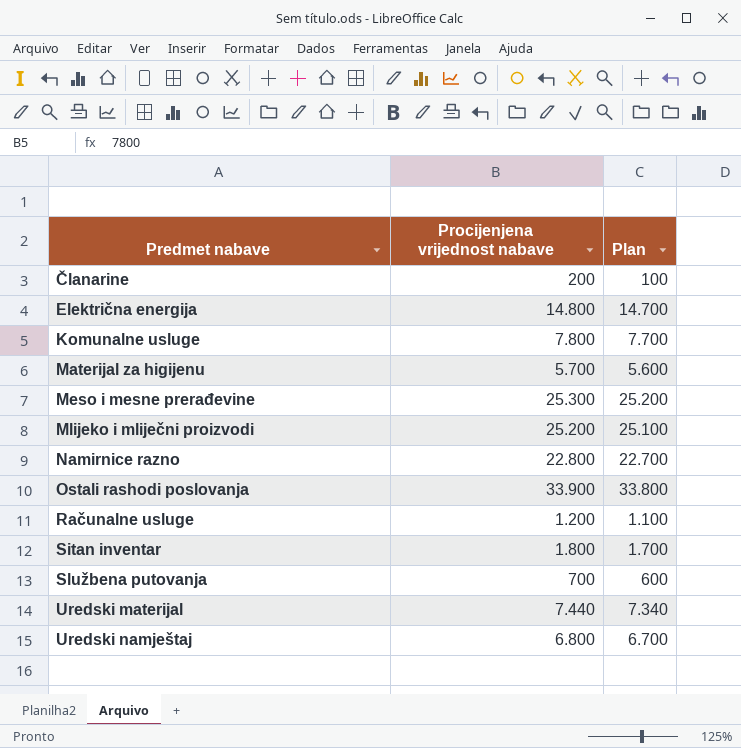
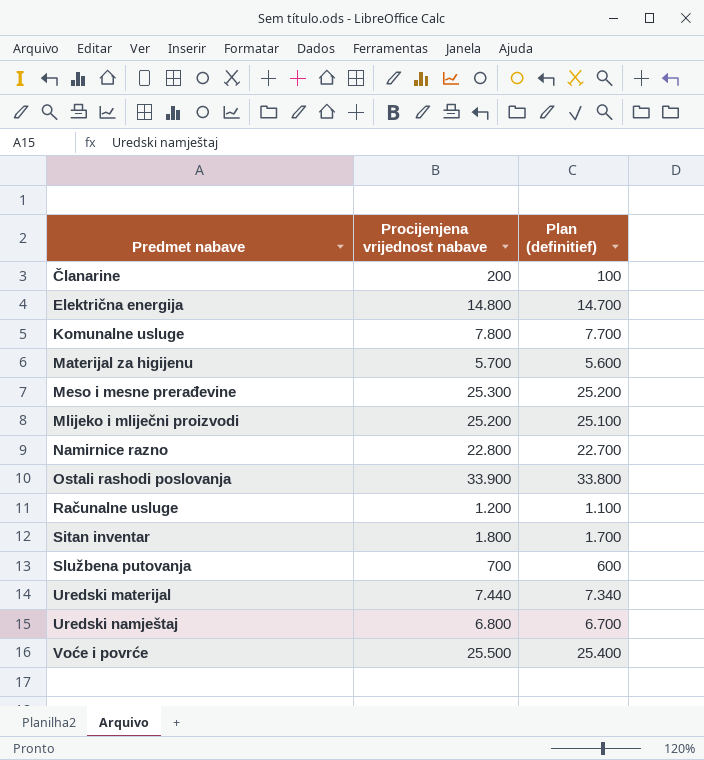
column name: Plan -> Plan (definitief)
row Voće i povrće: none -> 25.500 | 25.400

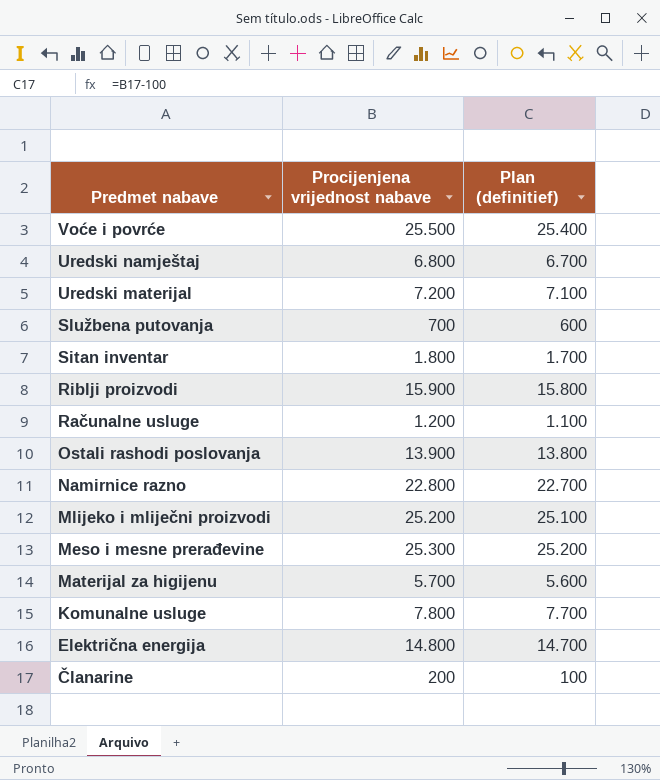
row order: Predmet nabave ascending -> Predmet nabave descending
Uredski materijal | Procijenjena vrijednost nabave: 7.440 -> 7.200
Uredski materijal | Plan (definitief): 7.340 -> 7.100
row Riblji proizvodi: none -> 15.900 | 15.800
Ostali rashodi poslovanja | Procijenjena vrijednost nabave: 33.900 -> 13.900
Ostali rashodi poslovanja | Plan (definitief): 33.800 -> 13.800

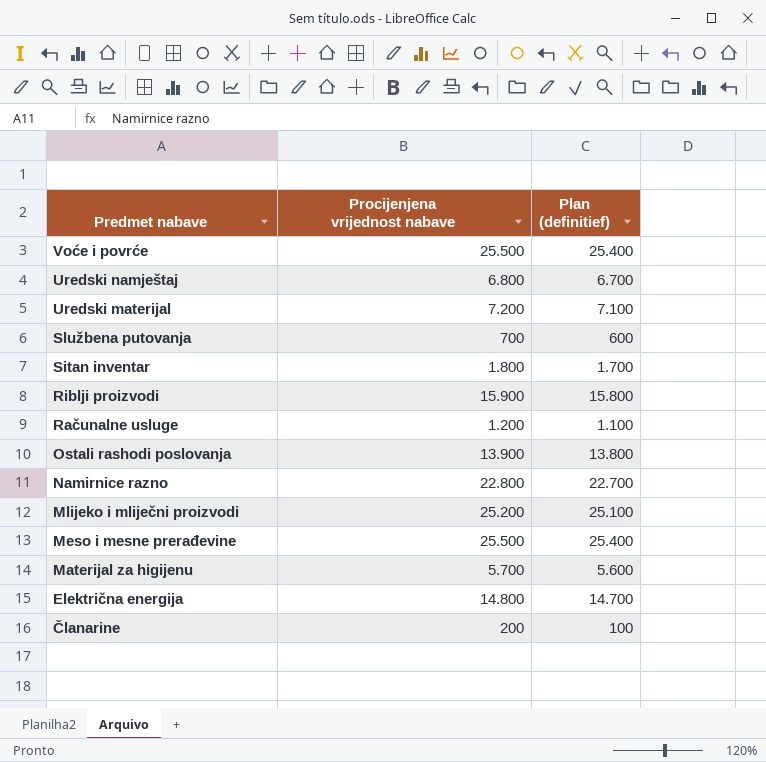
row Komunalne usluge: 7.800 | 7.700 -> none
Meso i mesne prerađevine | Procijenjena vrijednost nabave: 25.300 -> 25.500
Meso i mesne prerađevine | Plan (definitief): 25.200 -> 25.400

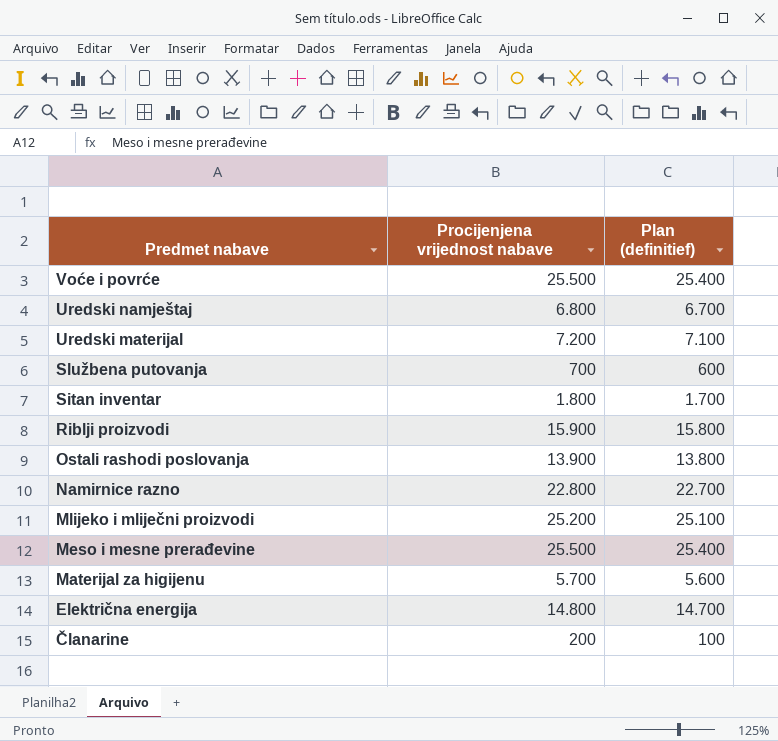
row Računalne usluge: 1.200 | 1.100 -> none

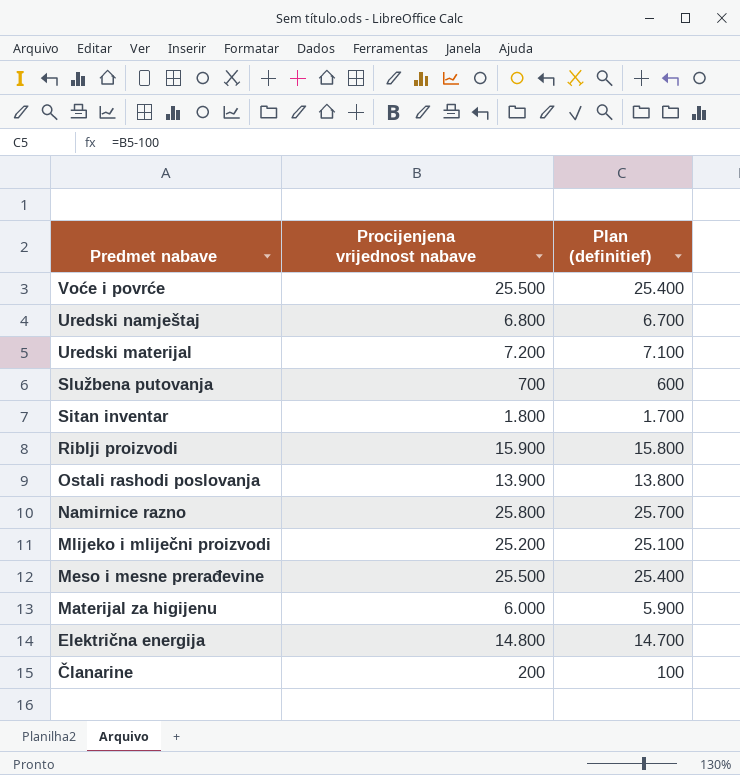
Namirnice razno | Procijenjena vrijednost nabave: 22.800 -> 25.800
Namirnice razno | Plan (definitief): 22.700 -> 25.700
Materijal za higijenu | Procijenjena vrijednost nabave: 5.700 -> 6.000
Materijal za higijenu | Plan (definitief): 5.600 -> 5.900

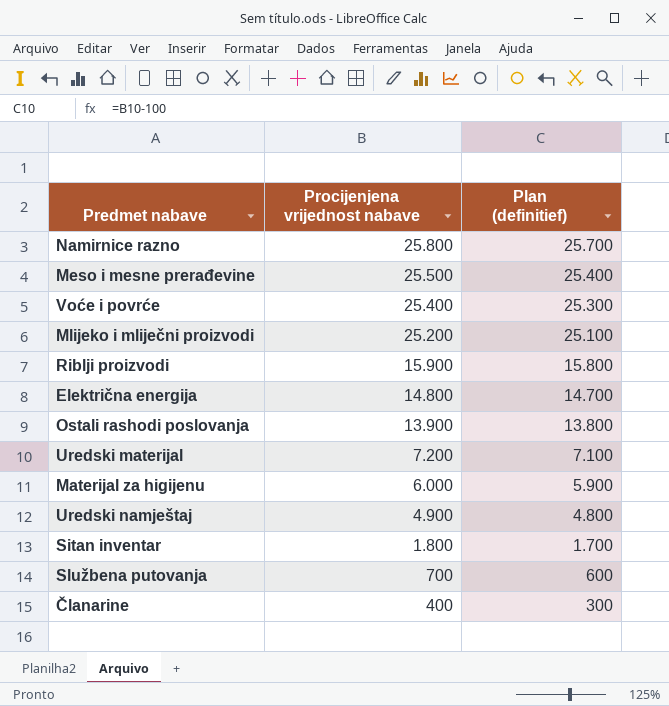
row order: Predmet nabave descending -> Procijenjena vrijednost nabave descending
Voće i povrće | Procijenjena vrijednost nabave: 25.500 -> 25.400
Voće i povrće | Plan (definitief): 25.400 -> 25.300
Uredski namještaj | Procijenjena vrijednost nabave: 6.800 -> 4.900
Uredski namještaj | Plan (definitief): 6.700 -> 4.800
Članarine | Procijenjena vrijednost nabave: 200 -> 400
Članarine | Plan (definitief): 100 -> 300

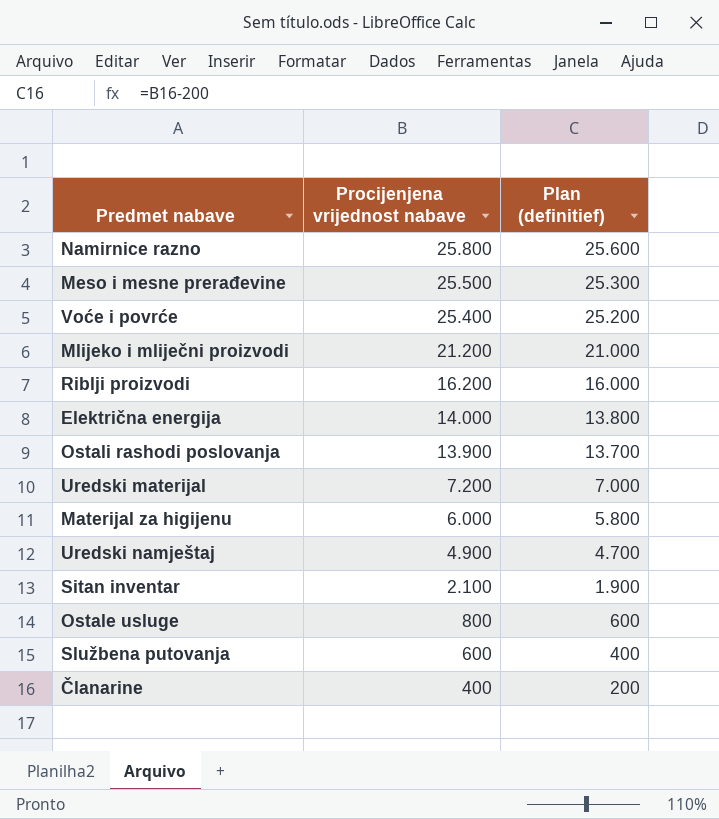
column Plan (definitief) | formula: [Procijenjena vrijednost nabave] - 100 -> [Procijenjena vrijednost nabave] - 200
Mlijeko i mliječni proizvodi | Procijenjena vrijednost nabave: 25.200 -> 21.200
Riblji proizvodi | Procijenjena vrijednost nabave: 15.900 -> 16.200
Električna energija | Procijenjena vrijednost nabave: 14.800 -> 14.000
Sitan inventar | Procijenjena vrijednost nabave: 1.800 -> 2.100
row Ostale usluge: none -> 800 | 600
Službena putovanja | Procijenjena vrijednost nabave: 700 -> 600

